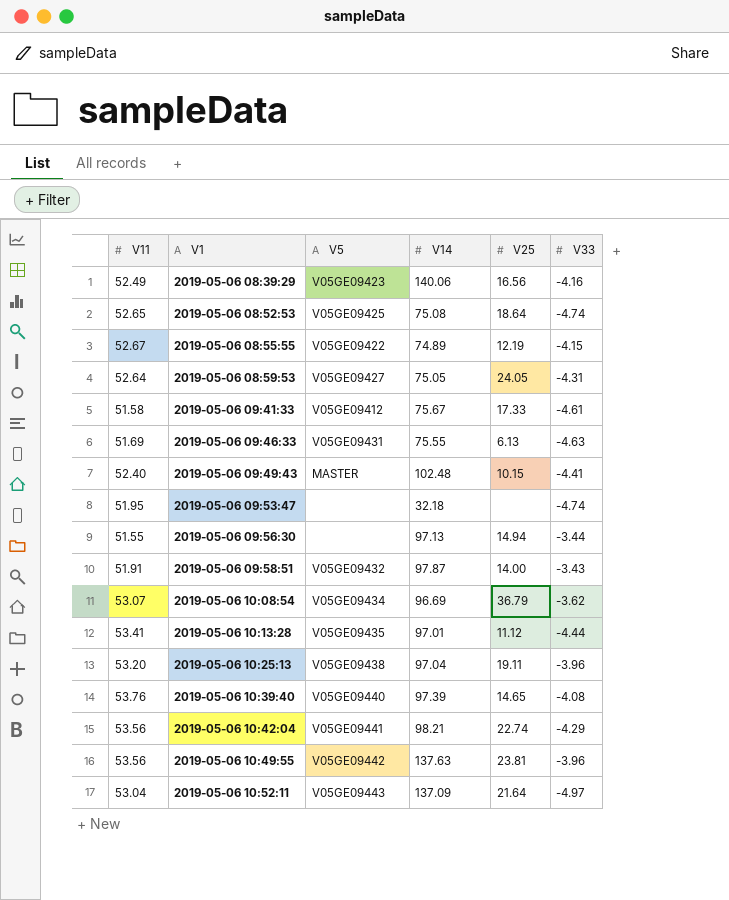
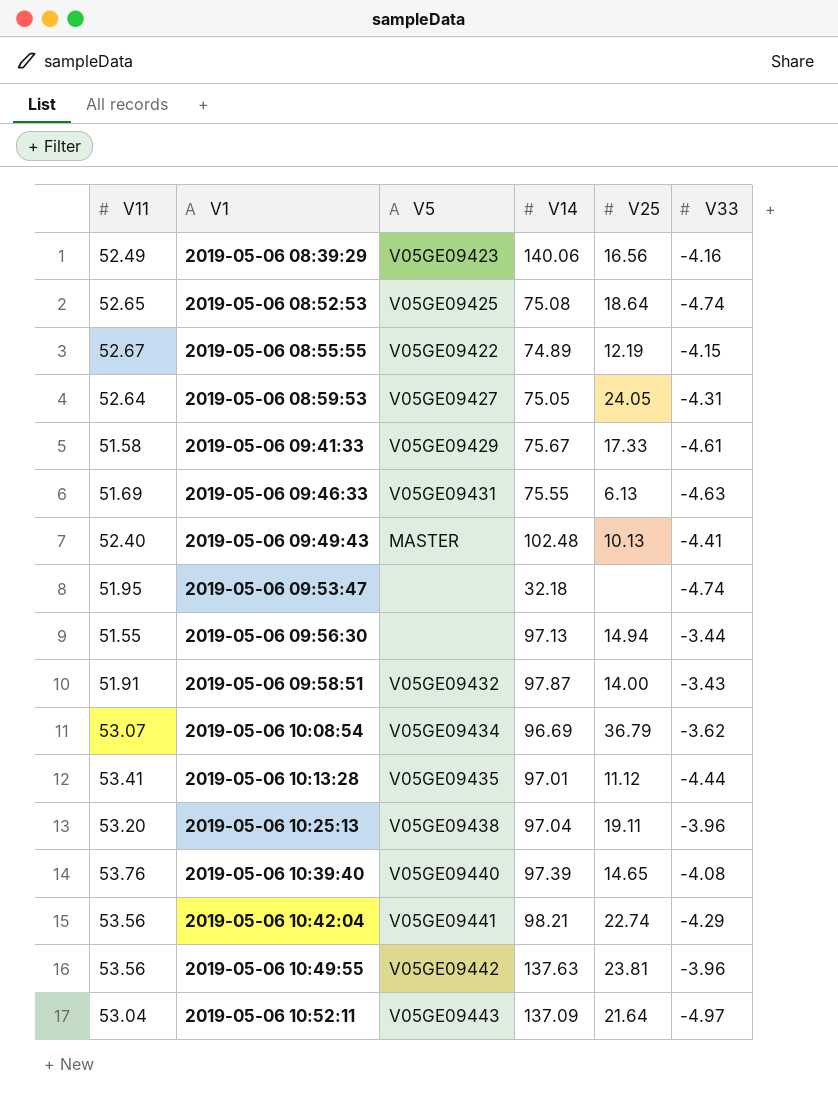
2019-05-06 09:41:33 | V5: V05GE09412 -> V05GE09429
2019-05-06 09:49:43 | V25: 10.15 -> 10.13

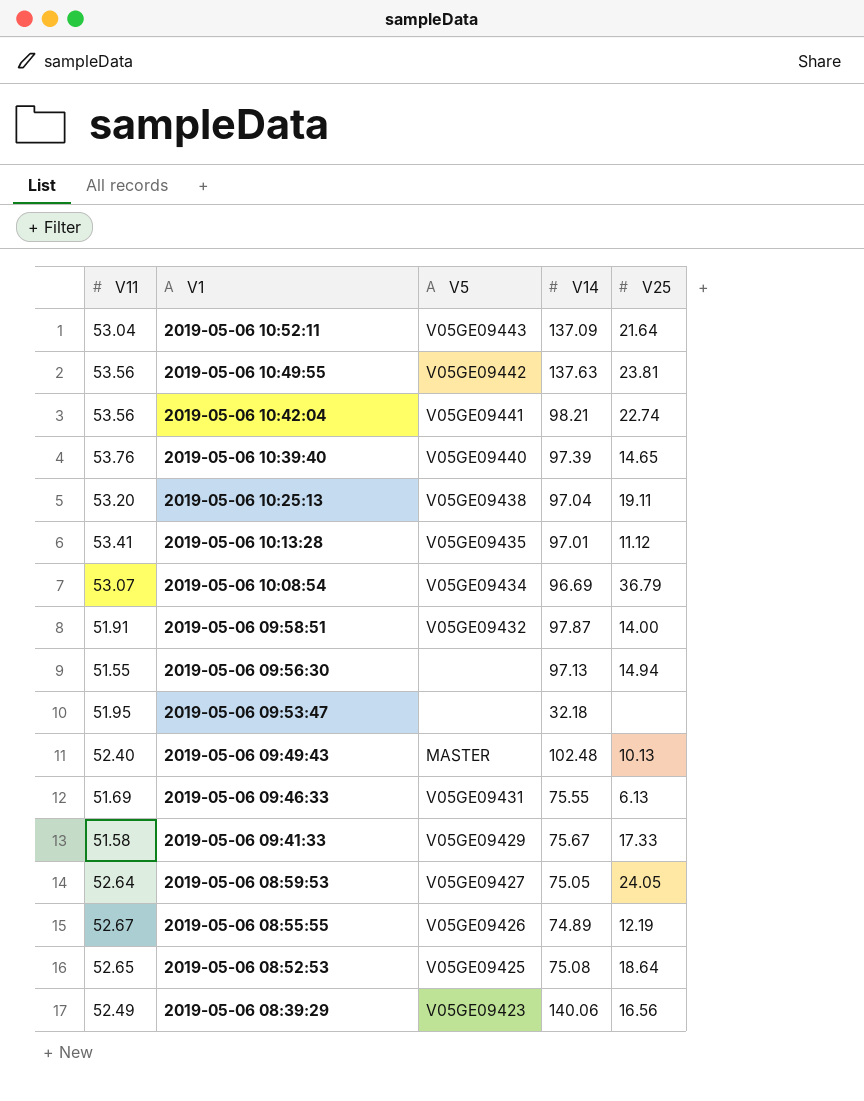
row order: V1 ascending -> V1 descending
column V33 | position: 6 -> none
2019-05-06 08:55:55 | V5: V05GE09422 -> V05GE09426

